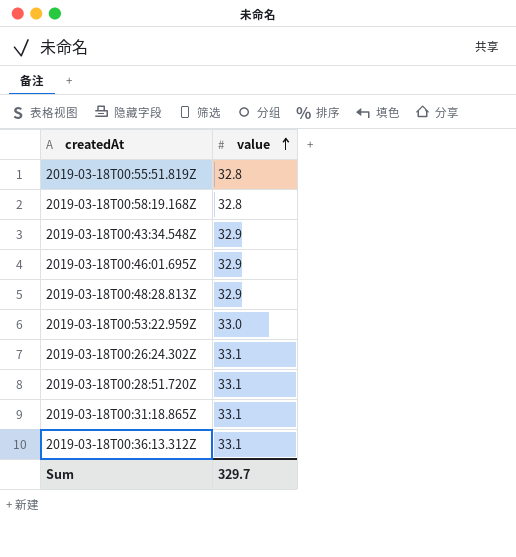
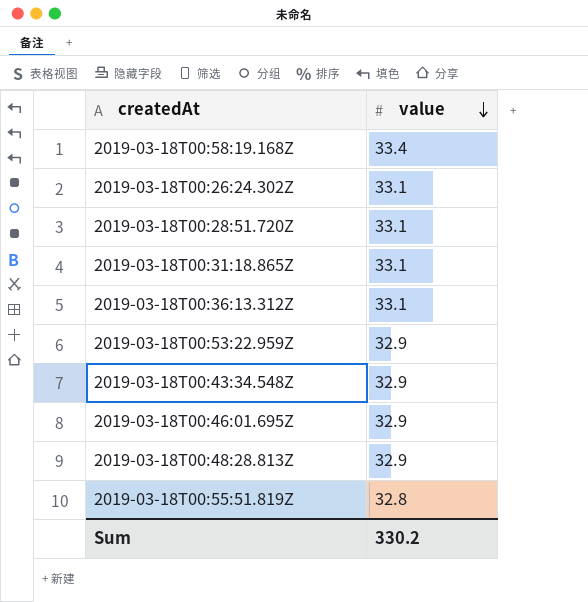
row order: value ascending -> value descending
2019-03-18T00:58:19.168Z | value: 32.8 -> 33.4
2019-03-18T00:53:22.959Z | value: 33.0 -> 32.9
Sum | value: 329.7 -> 330.2

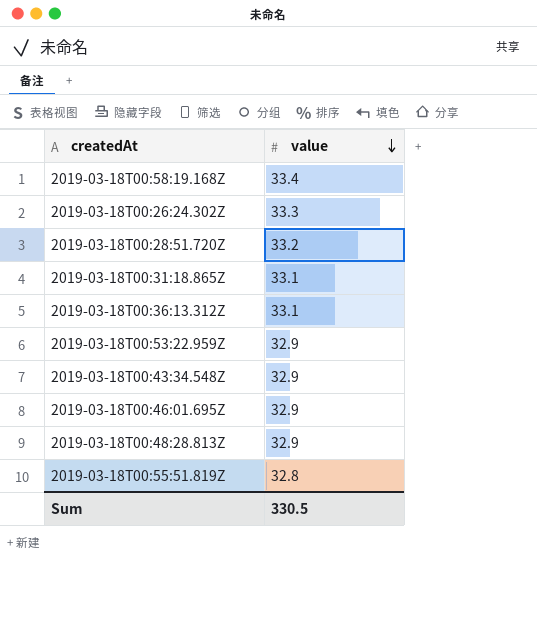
2019-03-18T00:26:24.302Z | value: 33.1 -> 33.3
2019-03-18T00:28:51.720Z | value: 33.1 -> 33.2
Sum | value: 330.2 -> 330.5

